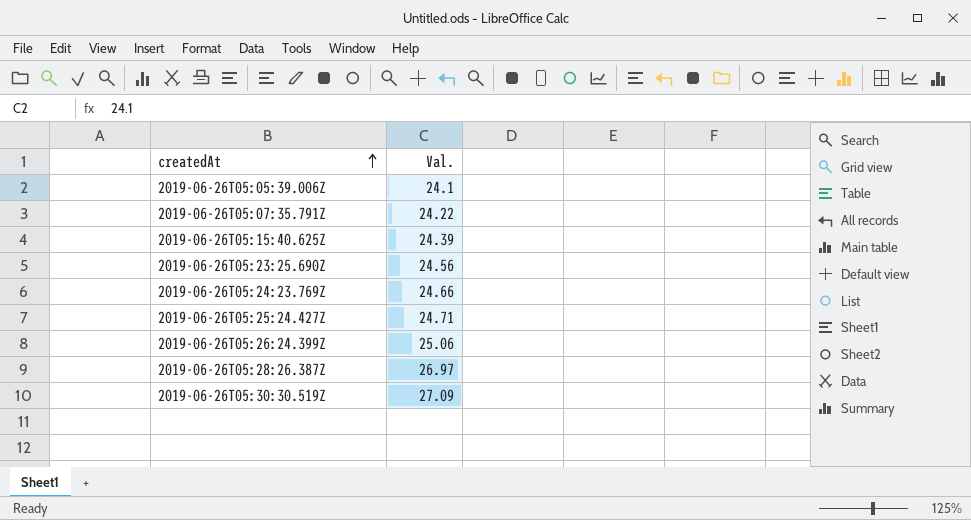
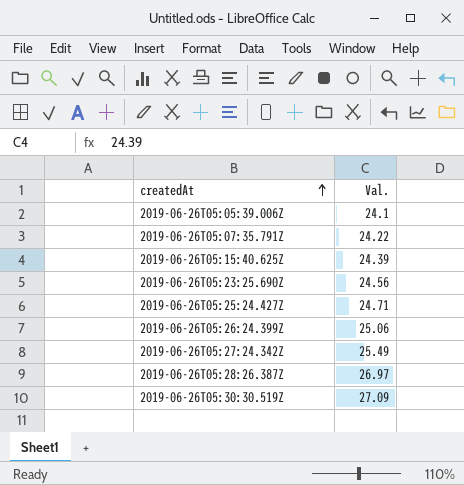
row 2019-06-26T05:24:23.769Z: 24.66 -> none
row 2019-06-26T05:27:24.342Z: none -> 25.49

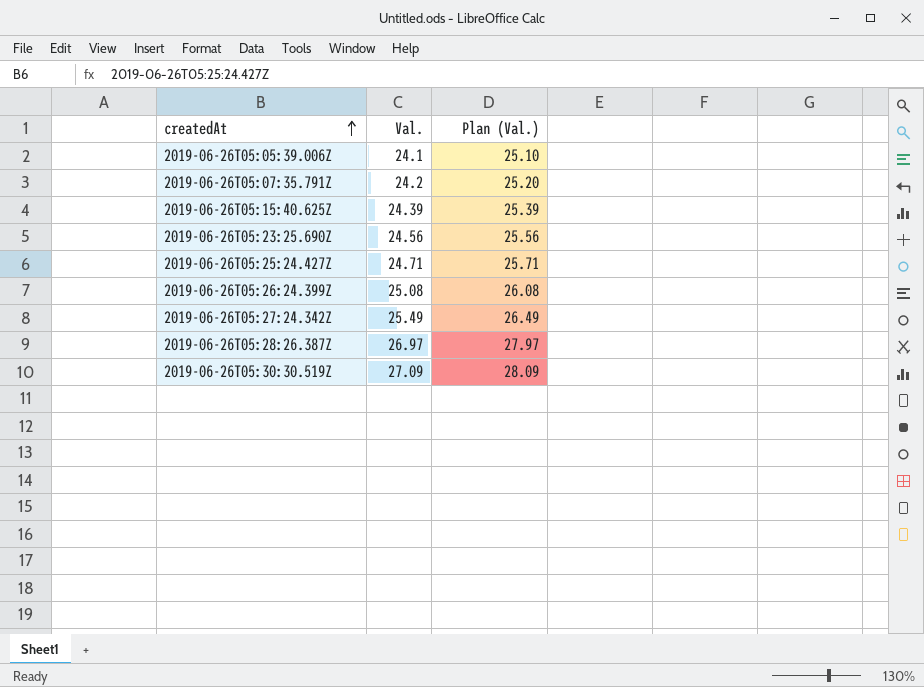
column Plan (Val.) | formula: none -> [Val.] + 1
2019-06-26T05:07:35.791Z | Val.: 24.22 -> 24.2
2019-06-26T05:26:24.399Z | Val.: 25.06 -> 25.08

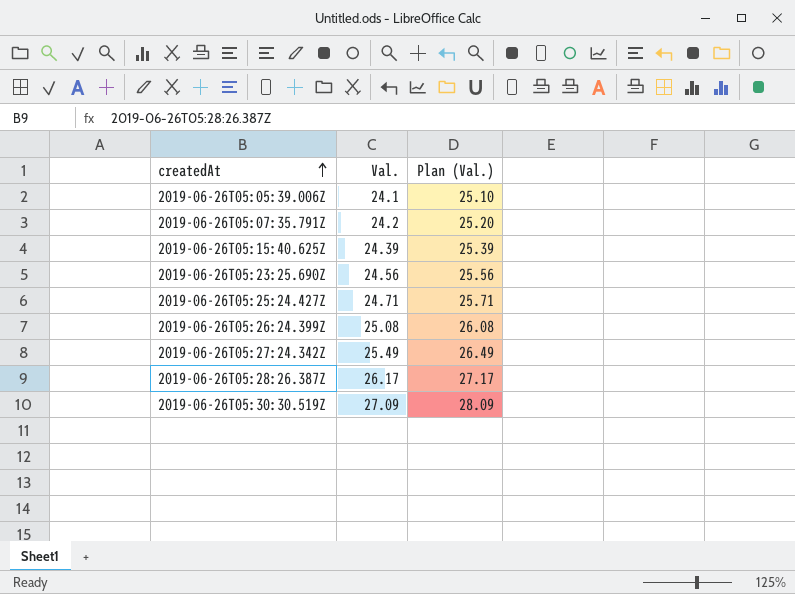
2019-06-26T05:28:26.387Z | Val.: 26.97 -> 26.17
2019-06-26T05:28:26.387Z | Plan (Val.): 27.97 -> 27.17

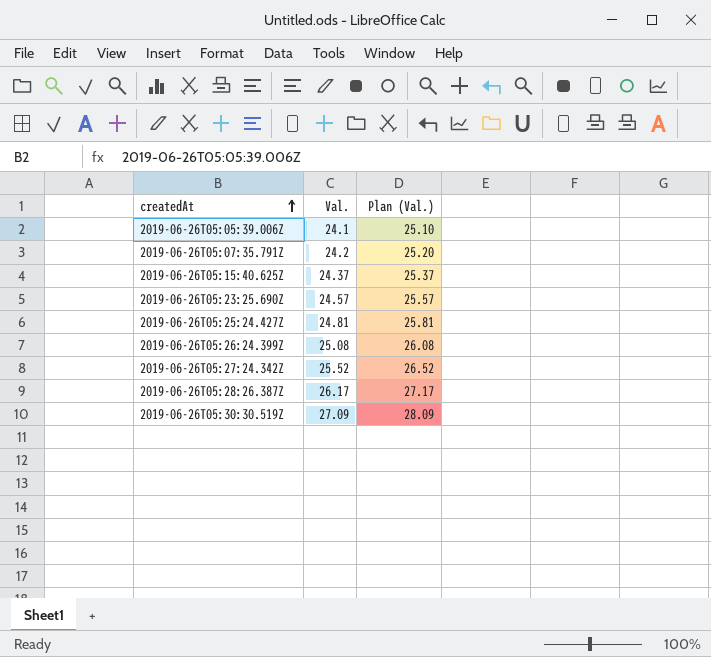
2019-06-26T05:15:40.625Z | Val.: 24.39 -> 24.37
2019-06-26T05:15:40.625Z | Plan (Val.): 25.39 -> 25.37
2019-06-26T05:23:25.690Z | Val.: 24.56 -> 24.57
2019-06-26T05:23:25.690Z | Plan (Val.): 25.56 -> 25.57
2019-06-26T05:25:24.427Z | Val.: 24.71 -> 24.81
2019-06-26T05:25:24.427Z | Plan (Val.): 25.71 -> 25.81
2019-06-26T05:27:24.342Z | Val.: 25.49 -> 25.52
2019-06-26T05:27:24.342Z | Plan (Val.): 26.49 -> 26.52

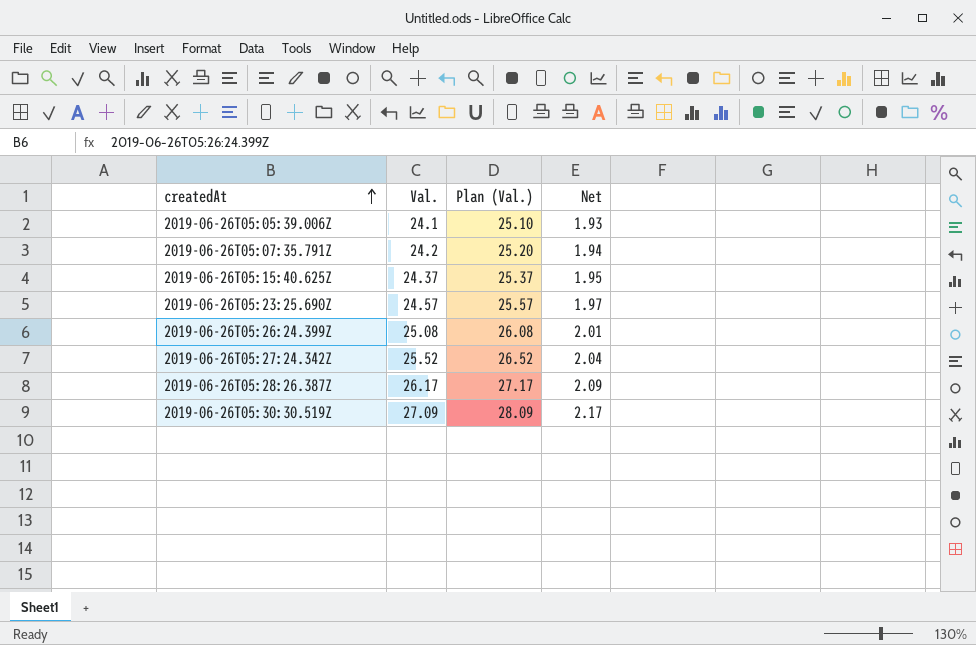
column Net | formula: none -> [Val.] * 0.08
row 2019-06-26T05:25:24.427Z: 24.81 | 25.81 -> none

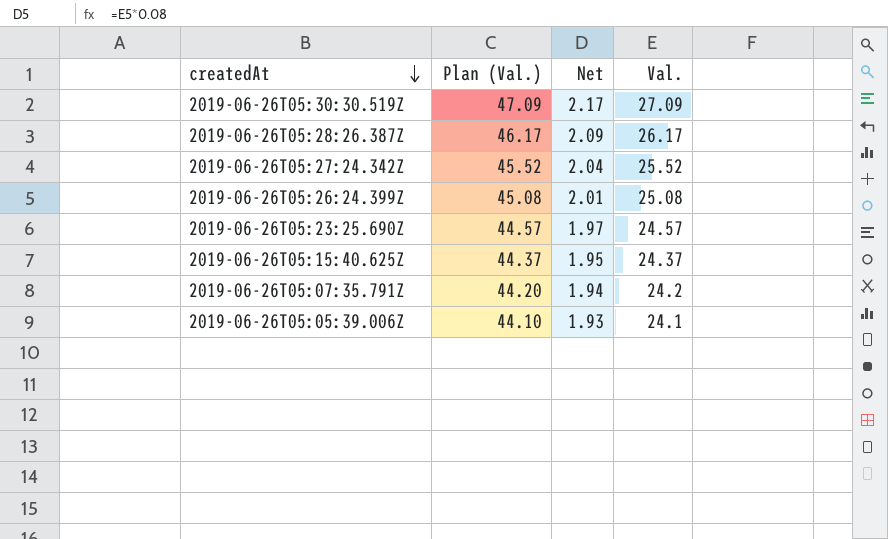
row order: createdAt ascending -> createdAt descending
column Plan (Val.) | formula: [Val.] + 1 -> [Val.] + 20
column Val. | position: 2 -> 4

